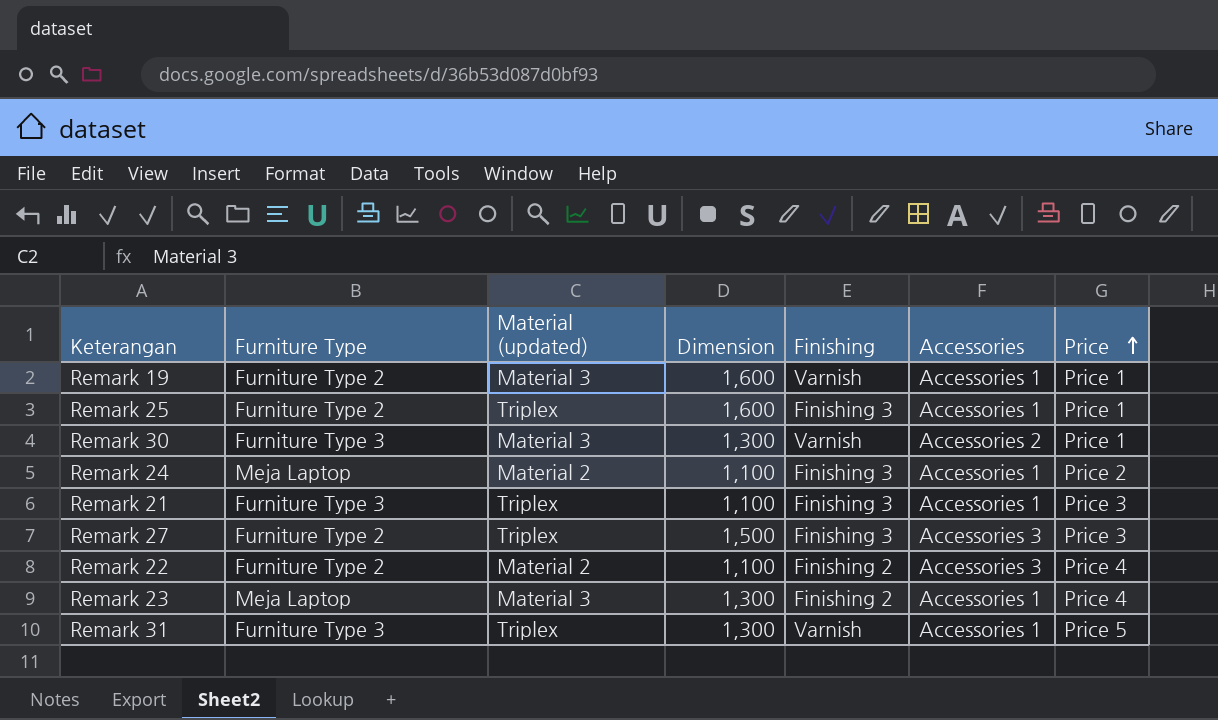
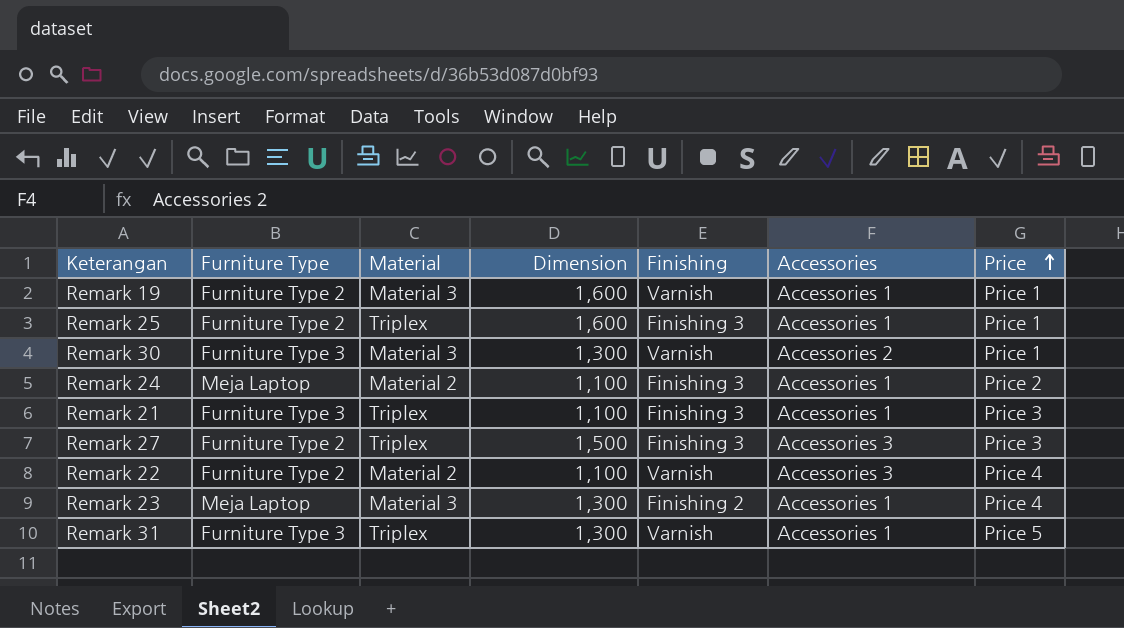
column name: Material (updated) -> Material
Remark 22 | Finishing: Finishing 2 -> Varnish

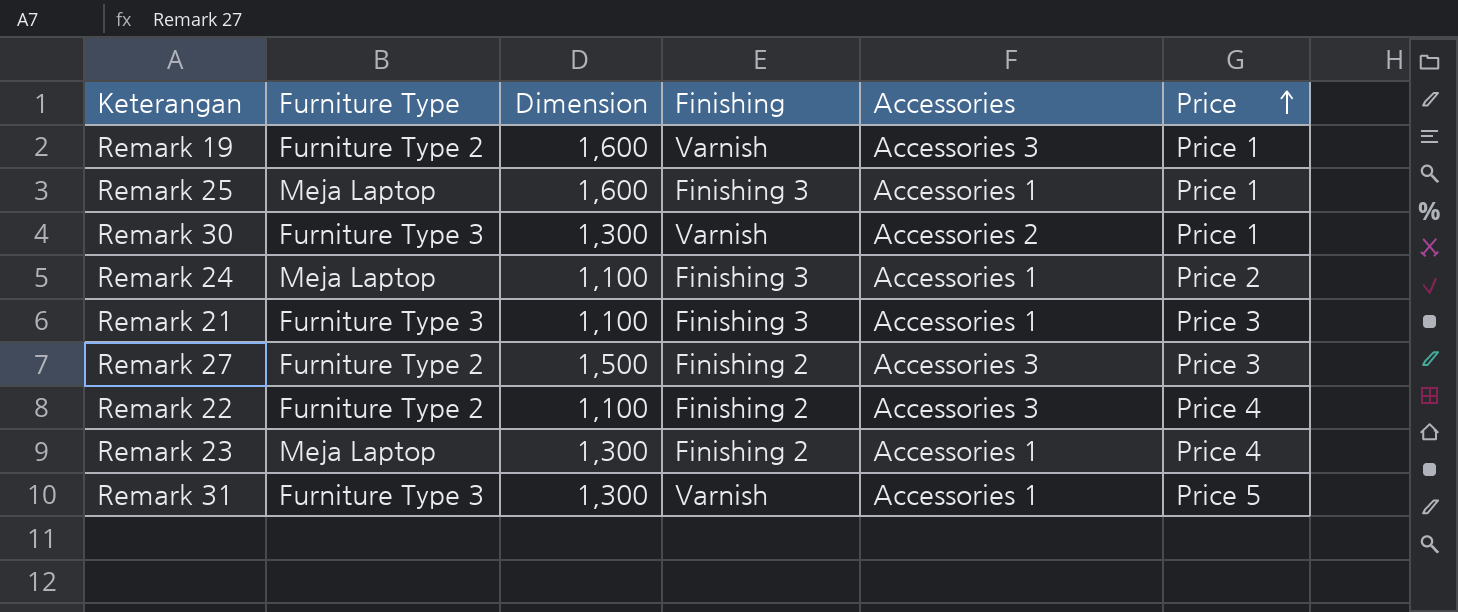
column Material | position: 3 -> none
Remark 19 | Accessories: Accessories 1 -> Accessories 3
Remark 25 | Furniture Type: Furniture Type 2 -> Meja Laptop
Remark 27 | Finishing: Finishing 3 -> Finishing 2
Remark 22 | Finishing: Varnish -> Finishing 2

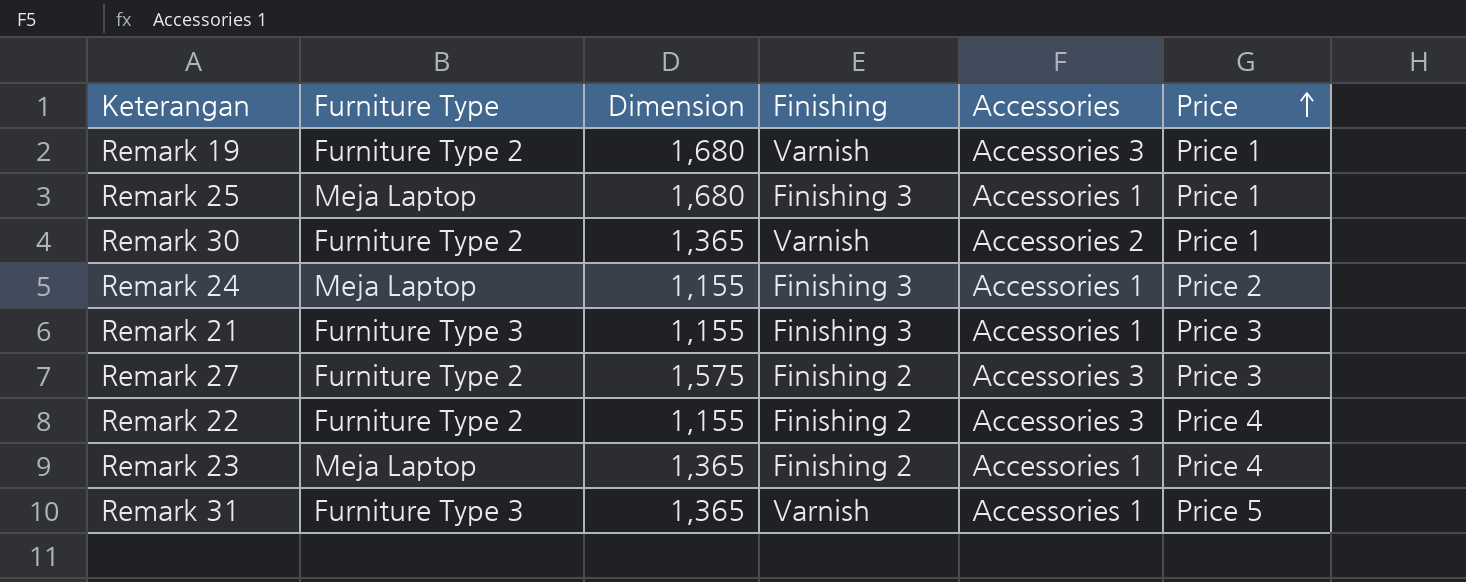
Remark 19 | Dimension: 1,600 -> 1,680
Remark 25 | Dimension: 1,600 -> 1,680
Remark 30 | Furniture Type: Furniture Type 3 -> Furniture Type 2
Remark 30 | Dimension: 1,300 -> 1,365
Remark 24 | Dimension: 1,100 -> 1,155
Remark 21 | Dimension: 1,100 -> 1,155
Remark 27 | Dimension: 1,500 -> 1,575
Remark 22 | Dimension: 1,100 -> 1,155
Remark 23 | Dimension: 1,300 -> 1,365
Remark 31 | Dimension: 1,300 -> 1,365

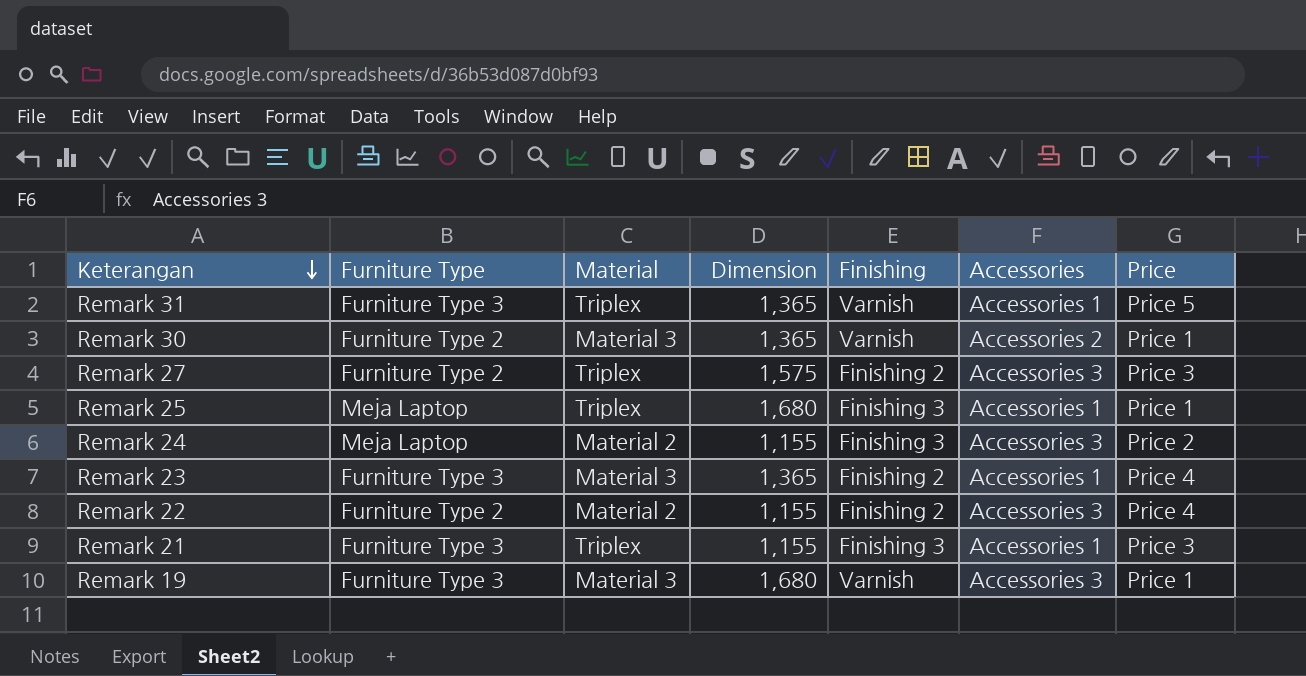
row order: Price ascending -> Keterangan descending
column Material | position: none -> 3
Remark 24 | Accessories: Accessories 1 -> Accessories 3
Remark 23 | Furniture Type: Meja Laptop -> Furniture Type 3
Remark 19 | Furniture Type: Furniture Type 2 -> Furniture Type 3

